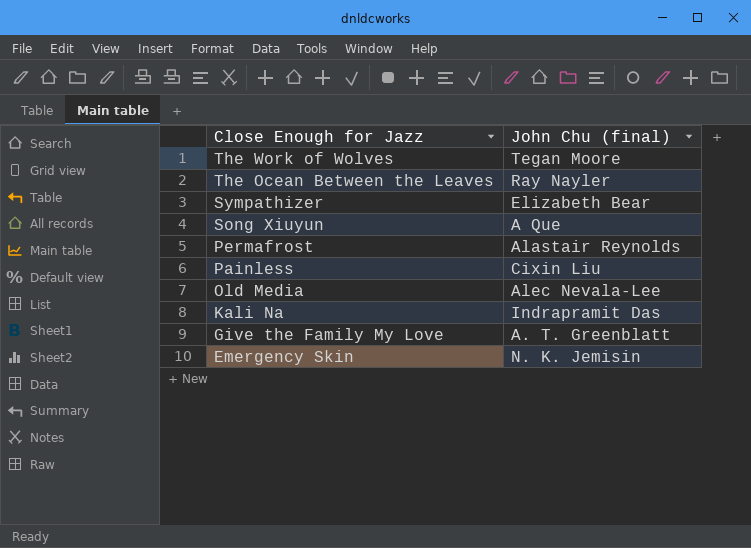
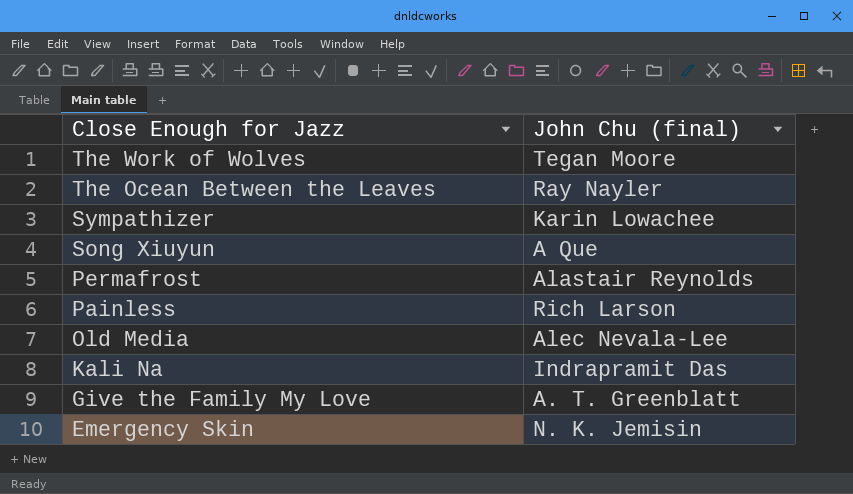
Sympathizer | John Chu (final): Elizabeth Bear -> Karin Lowachee
Painless | John Chu (final): Cixin Liu -> Rich Larson

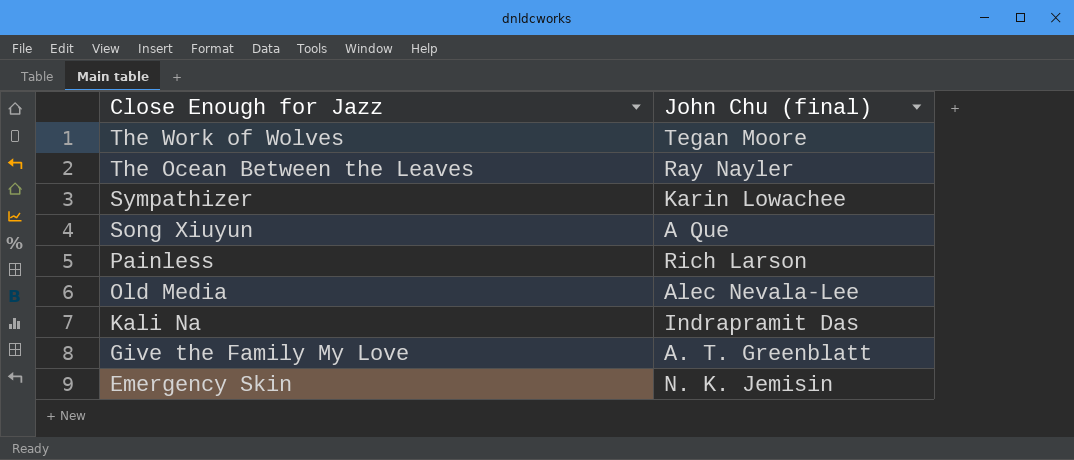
row Permafrost: Alastair Reynolds -> none

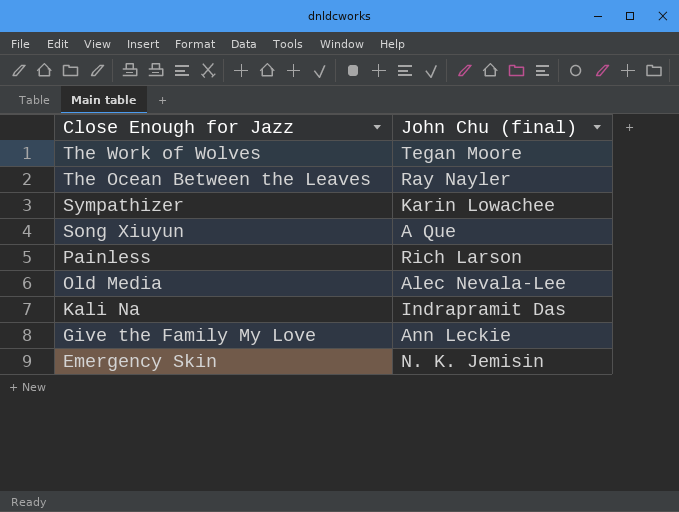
Give the Family My Love | John Chu (final): A. T. Greenblatt -> Ann Leckie

